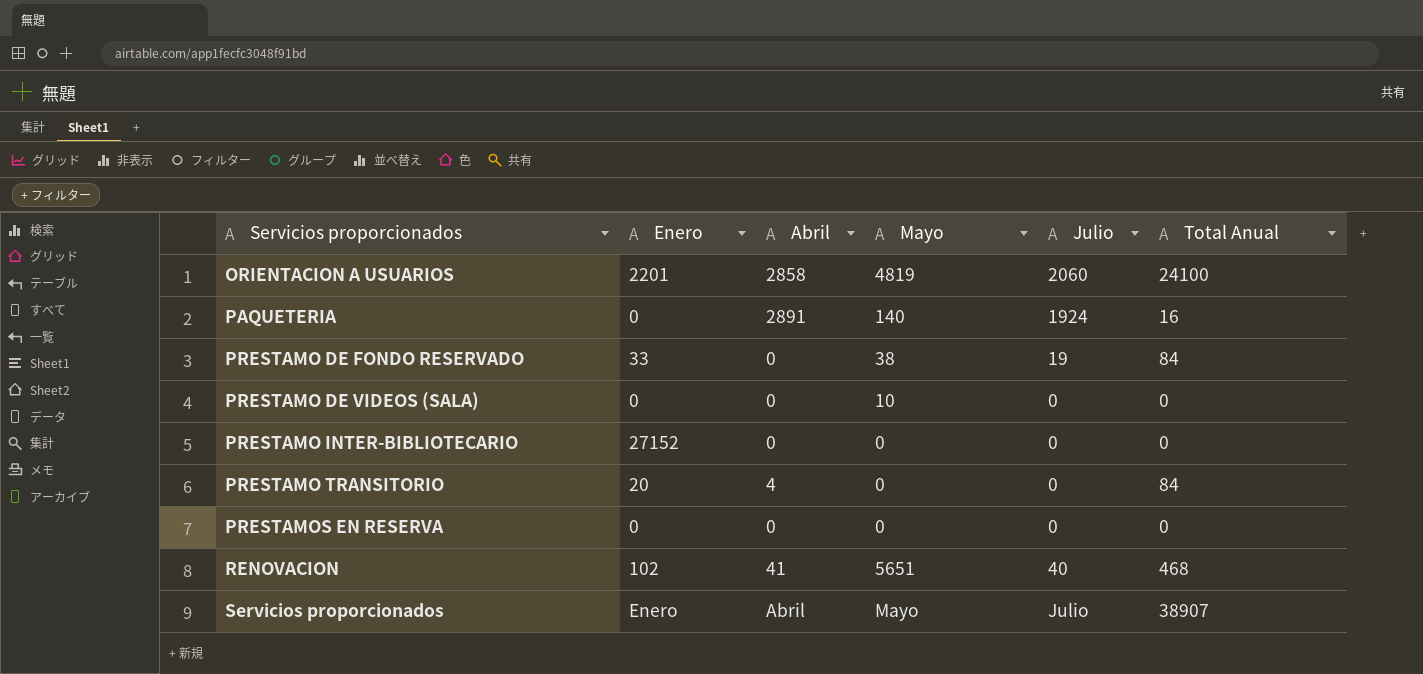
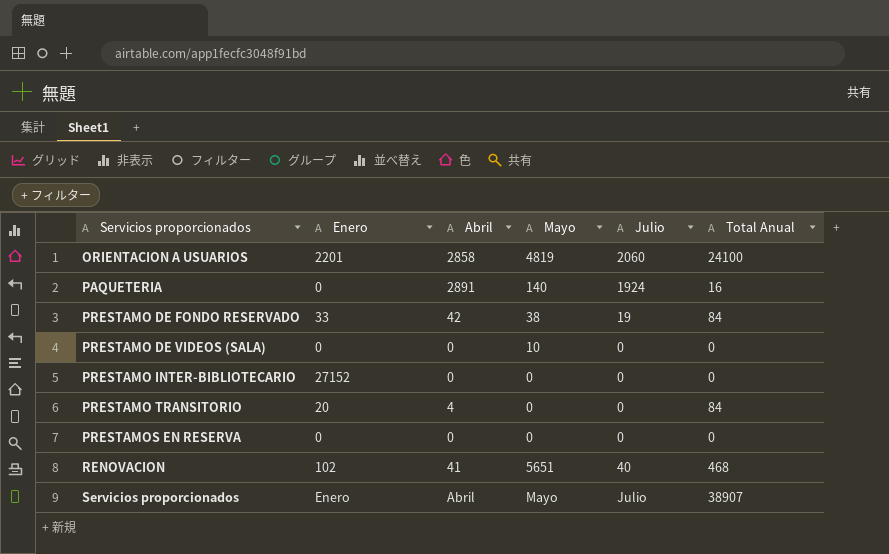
PRESTAMO DE FONDO RESERVADO | Abril: 0 -> 42

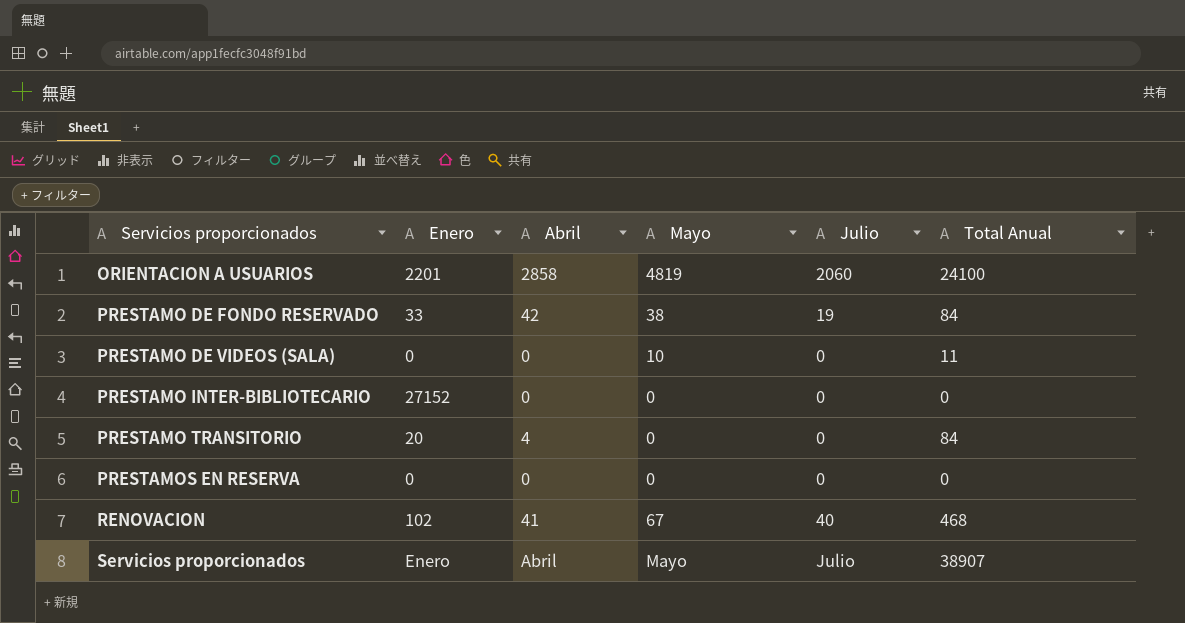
row PAQUETERIA: 0 | 2891 | 140 | 1924 | 16 -> none
PRESTAMO DE VIDEOS (SALA) | Total Anual: 0 -> 11
RENOVACION | Mayo: 5651 -> 67

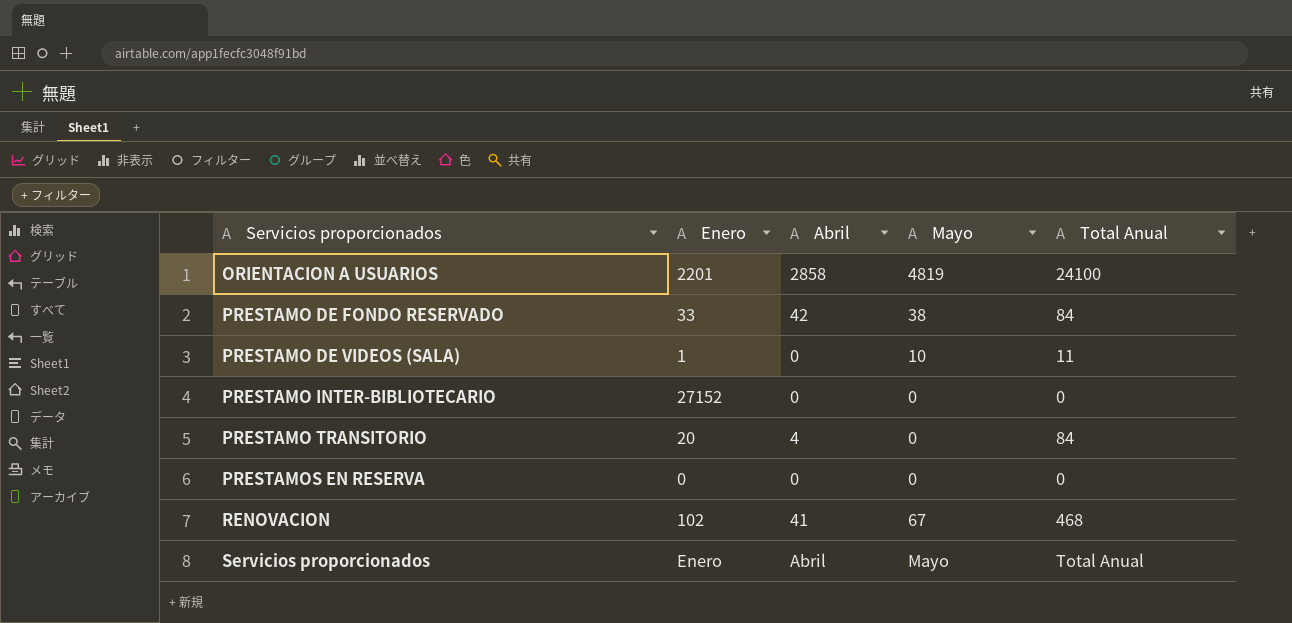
column Julio | position: 5 -> none
PRESTAMO DE VIDEOS (SALA) | Enero: 0 -> 1
Servicios proporcionados | Total Anual: 38907 -> Total Anual

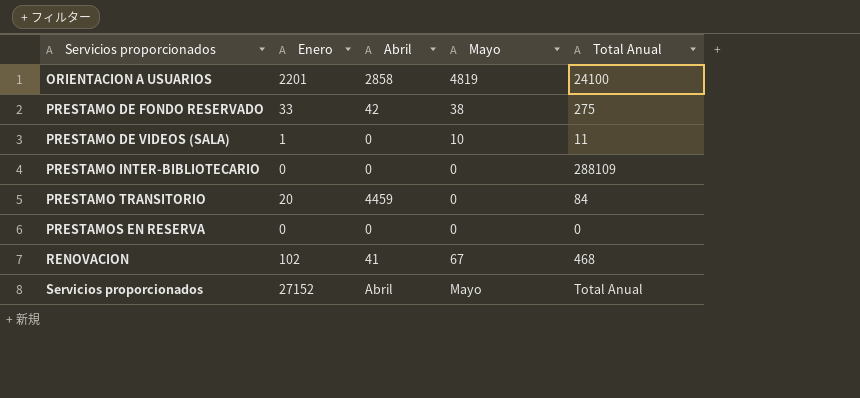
PRESTAMO DE FONDO RESERVADO | Total Anual: 84 -> 275
PRESTAMO INTER-BIBLIOTECARIO | Enero: 27152 -> 0
PRESTAMO INTER-BIBLIOTECARIO | Total Anual: 0 -> 288109
PRESTAMO TRANSITORIO | Abril: 4 -> 4459
Servicios proporcionados | Enero: Enero -> 27152

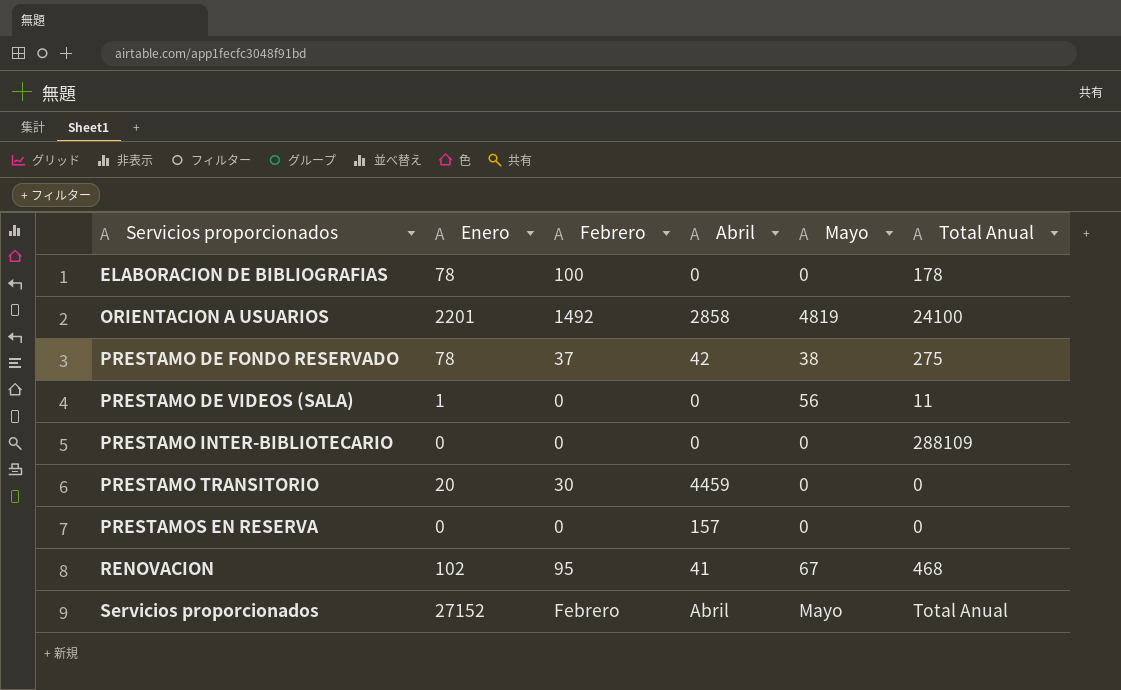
column Febrero | position: none -> 3
row ELABORACION DE BIBLIOGRAFIAS: none -> 78 | 100 | 0 | 0 | 178
PRESTAMO DE FONDO RESERVADO | Enero: 33 -> 78
PRESTAMO DE VIDEOS (SALA) | Mayo: 10 -> 56
PRESTAMO TRANSITORIO | Total Anual: 84 -> 0
PRESTAMOS EN RESERVA | Abril: 0 -> 157

